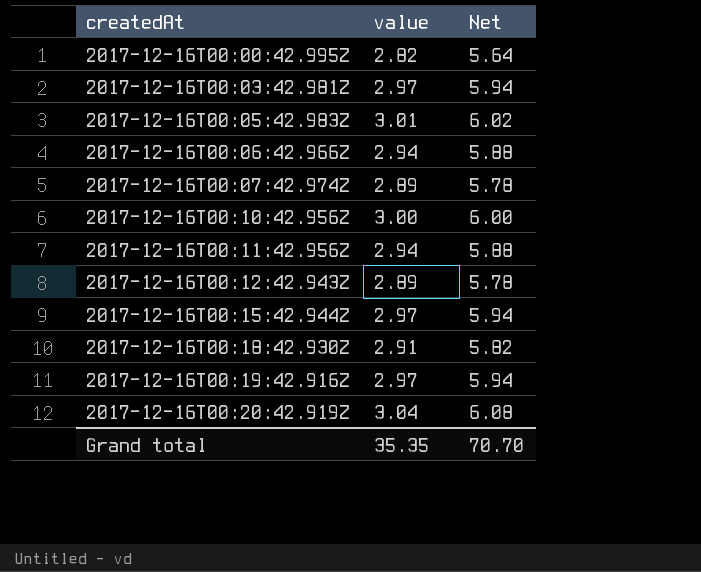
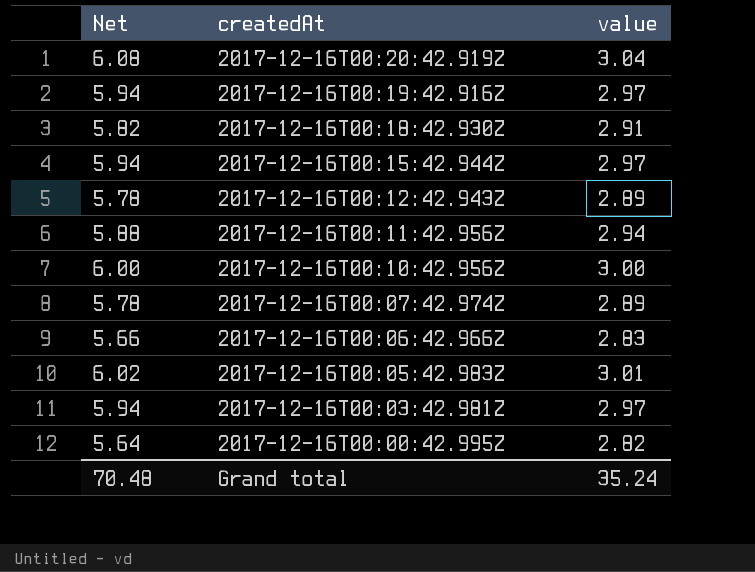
row order: createdAt ascending -> createdAt descending
column Net | position: 3 -> 1
2017-12-16T00:06:42.966Z | Net: 5.88 -> 5.66
2017-12-16T00:06:42.966Z | value: 2.94 -> 2.83
Grand total | Net: 70.70 -> 70.48
Grand total | value: 35.35 -> 35.24

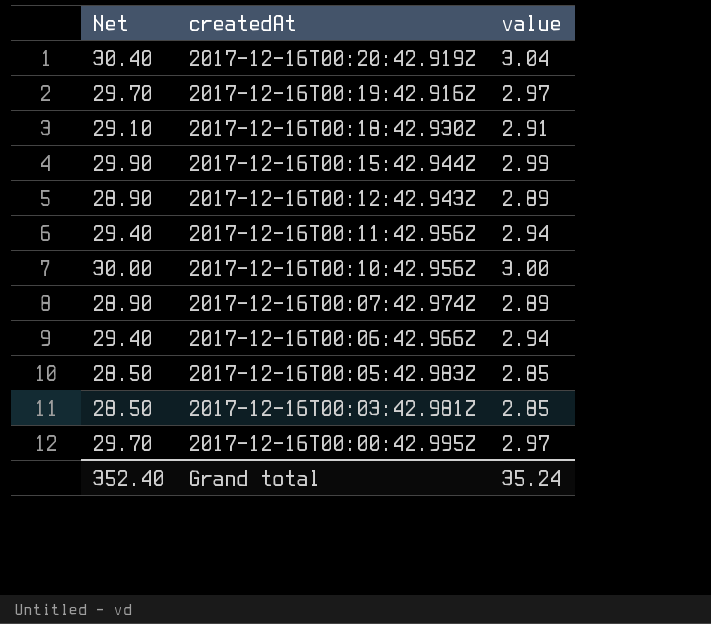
column Net | formula: [value] * 2 -> [value] * 10
2017-12-16T00:15:42.944Z | value: 2.97 -> 2.99
2017-12-16T00:06:42.966Z | value: 2.83 -> 2.94
2017-12-16T00:05:42.983Z | value: 3.01 -> 2.85
2017-12-16T00:03:42.981Z | value: 2.97 -> 2.85
2017-12-16T00:00:42.995Z | value: 2.82 -> 2.97
Grand total | Net: 70.48 -> 352.40

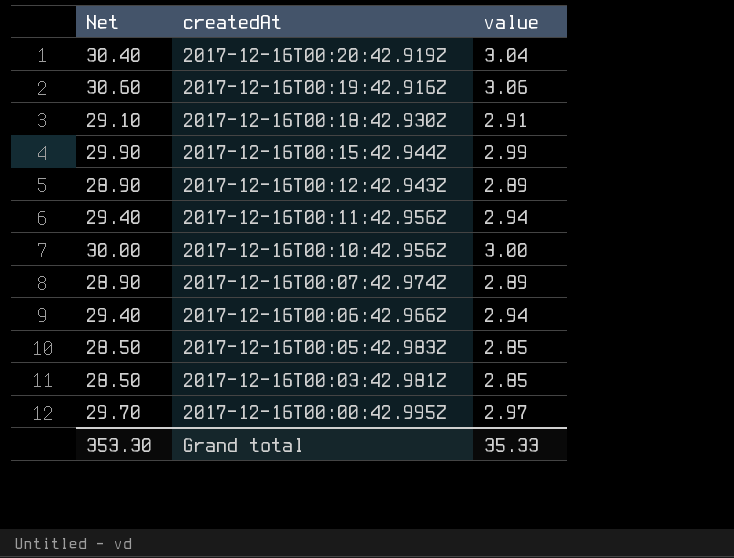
2017-12-16T00:19:42.916Z | Net: 29.70 -> 30.60
2017-12-16T00:19:42.916Z | value: 2.97 -> 3.06
Grand total | Net: 352.40 -> 353.30
Grand total | value: 35.24 -> 35.33

